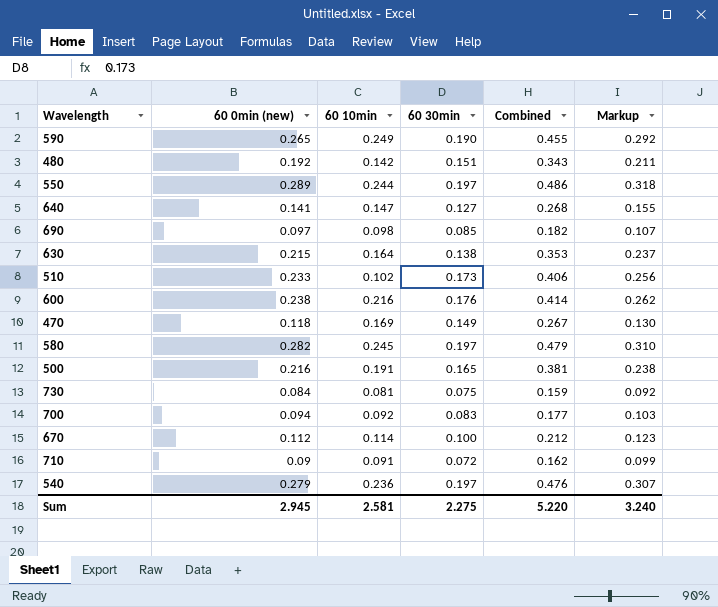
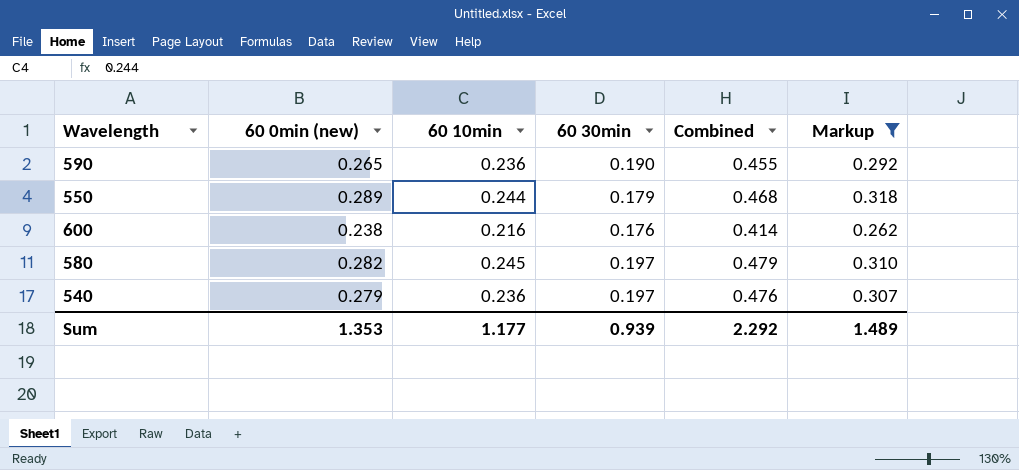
filter: none -> Markup >= 0.262
590 | 60 10min: 0.249 -> 0.236
550 | 60 30min: 0.197 -> 0.179
550 | Combined: 0.486 -> 0.468
Sum | 60 0min (new): 2.945 -> 1.353
Sum | 60 10min: 2.581 -> 1.177
Sum | 60 30min: 2.275 -> 0.939
Sum | Combined: 5.220 -> 2.292
Sum | Markup: 3.240 -> 1.489

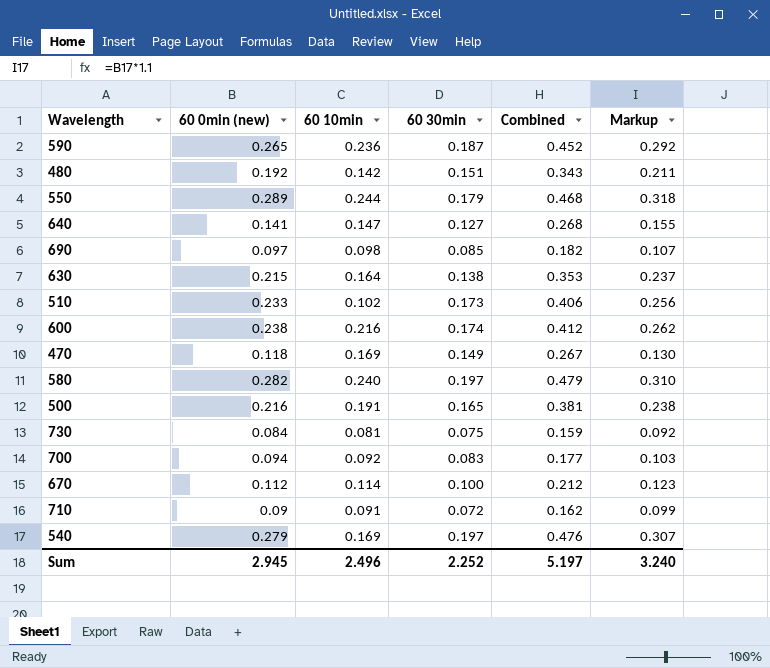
filter: Markup >= 0.262 -> none
590 | 60 30min: 0.190 -> 0.187
590 | Combined: 0.455 -> 0.452
600 | 60 30min: 0.176 -> 0.174
600 | Combined: 0.414 -> 0.412
580 | 60 10min: 0.245 -> 0.240
540 | 60 10min: 0.236 -> 0.169
Sum | 60 0min (new): 1.353 -> 2.945
Sum | 60 10min: 1.177 -> 2.496
Sum | 60 30min: 0.939 -> 2.252
Sum | Combined: 2.292 -> 5.197
Sum | Markup: 1.489 -> 3.240

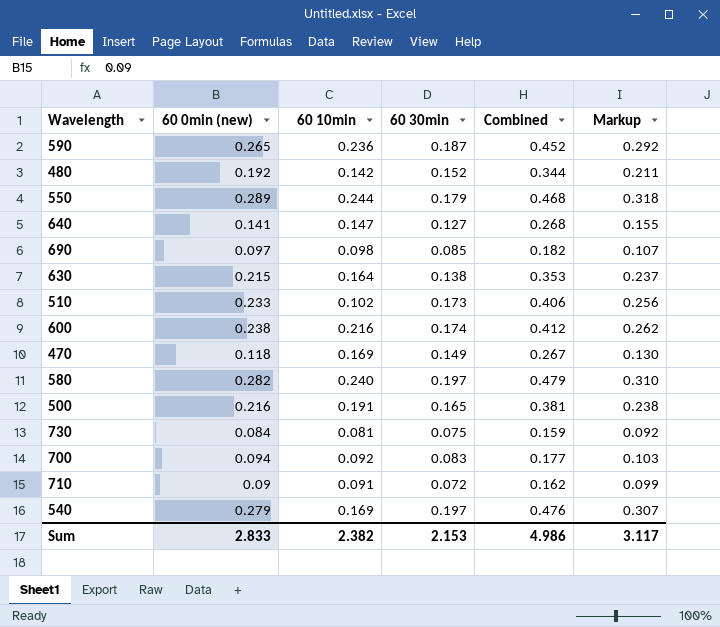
row 670: 0.112 | 0.114 | 0.100 | 0.212 | 0.123 -> none
480 | 60 30min: 0.151 -> 0.152
480 | Combined: 0.343 -> 0.344
Sum | 60 0min (new): 2.945 -> 2.833
Sum | 60 10min: 2.496 -> 2.382
Sum | 60 30min: 2.252 -> 2.153
Sum | Combined: 5.197 -> 4.986
Sum | Markup: 3.240 -> 3.117

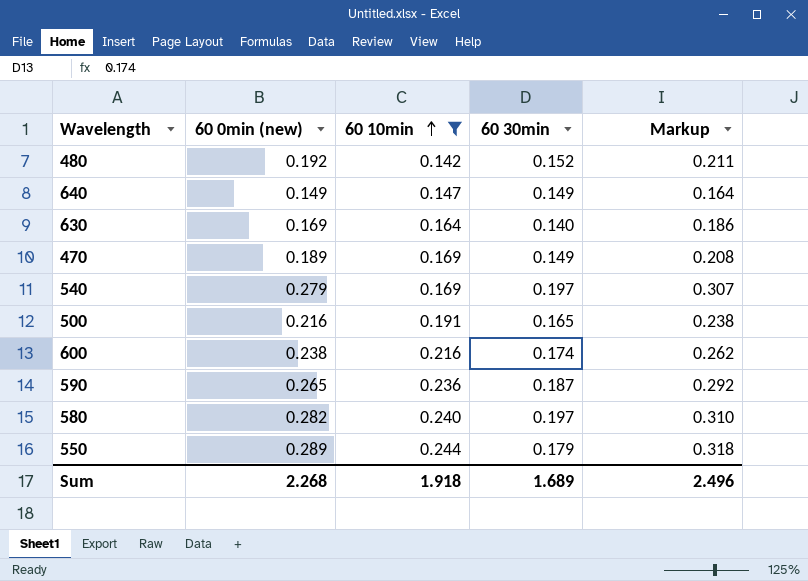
filter: none -> 60 10min >= 0.142
row order: none -> 60 10min ascending
column Combined | formula: [60 0min (new)] + [60 30min] -> none
640 | 60 0min (new): 0.141 -> 0.149
640 | 60 30min: 0.127 -> 0.149
640 | Markup: 0.155 -> 0.164
630 | 60 0min (new): 0.215 -> 0.169
630 | 60 30min: 0.138 -> 0.140
630 | Markup: 0.237 -> 0.186
470 | 60 0min (new): 0.118 -> 0.189
470 | Markup: 0.130 -> 0.208
Sum | 60 0min (new): 2.833 -> 2.268
Sum | 60 10min: 2.382 -> 1.918
Sum | 60 30min: 2.153 -> 1.689
Sum | Markup: 3.117 -> 2.496

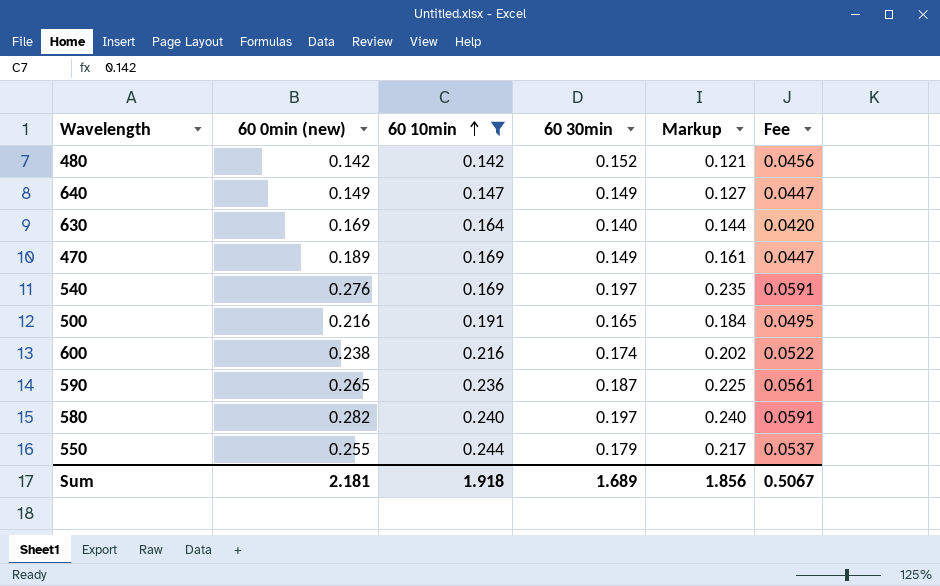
column Markup | formula: [60 0min (new)] * 1.1 -> [60 0min (new)] * 0.85
column Fee | formula: none -> [60 30min] * 0.3
480 | 60 0min (new): 0.192 -> 0.142
540 | 60 0min (new): 0.279 -> 0.276
550 | 60 0min (new): 0.289 -> 0.255
Sum | 60 0min (new): 2.268 -> 2.181
Sum | Markup: 2.496 -> 1.856

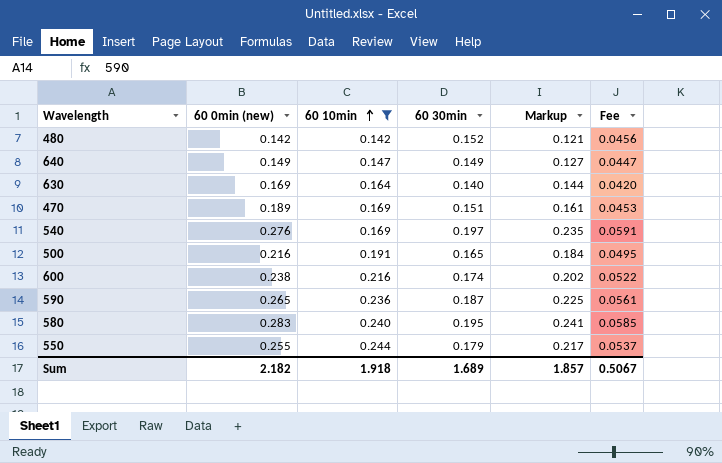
470 | 60 30min: 0.149 -> 0.151
470 | Fee: 0.0447 -> 0.0453
580 | 60 0min (new): 0.282 -> 0.283
580 | 60 30min: 0.197 -> 0.195
580 | Markup: 0.240 -> 0.241
580 | Fee: 0.0591 -> 0.0585
Sum | 60 0min (new): 2.181 -> 2.182
Sum | Markup: 1.856 -> 1.857

